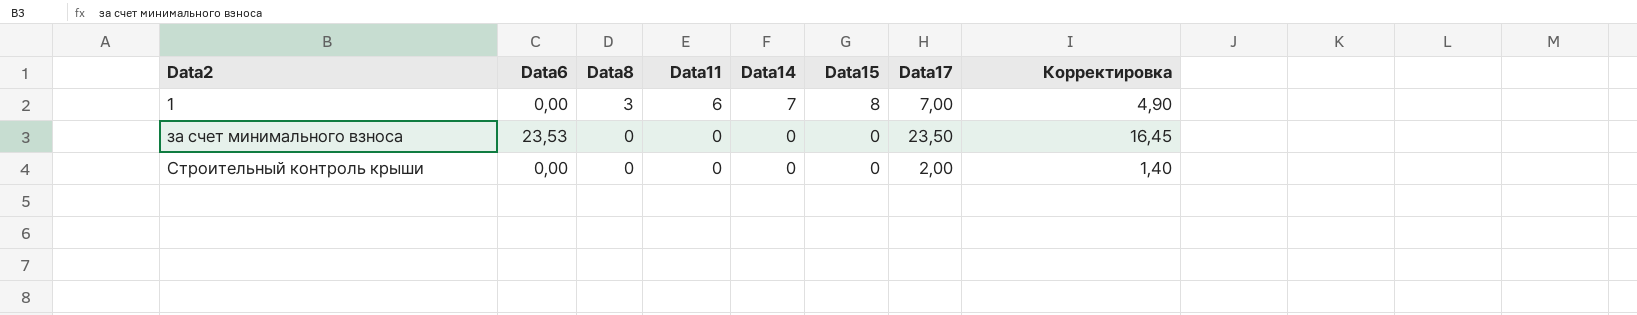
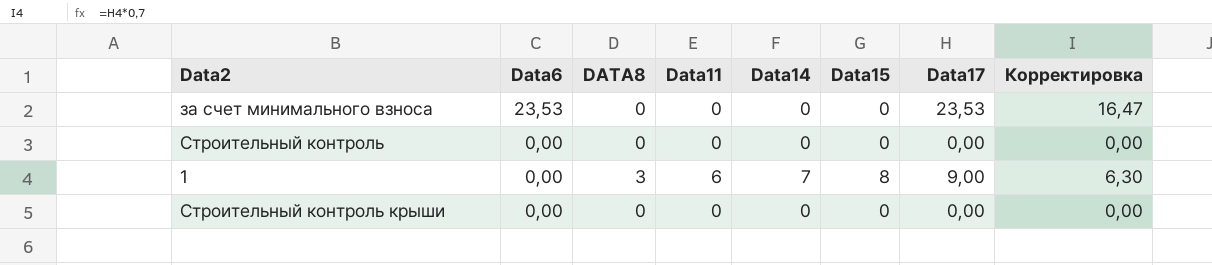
row order: Data2 ascending -> Data6 descending
column name: Data8 -> DATA8
за счет минимального взноса | Data17: 23,50 -> 23,53
за счет минимального взноса | Корректировка: 16,45 -> 16,47
row Строительный контроль: none -> 0,00 | 0 | 0 | 0 | 0 | 0,00 | 0,00
1 | Data17: 7,00 -> 9,00
1 | Корректировка: 4,90 -> 6,30
Строительный контроль крыши | Data17: 2,00 -> 0,00
Строительный контроль крыши | Корректировка: 1,40 -> 0,00

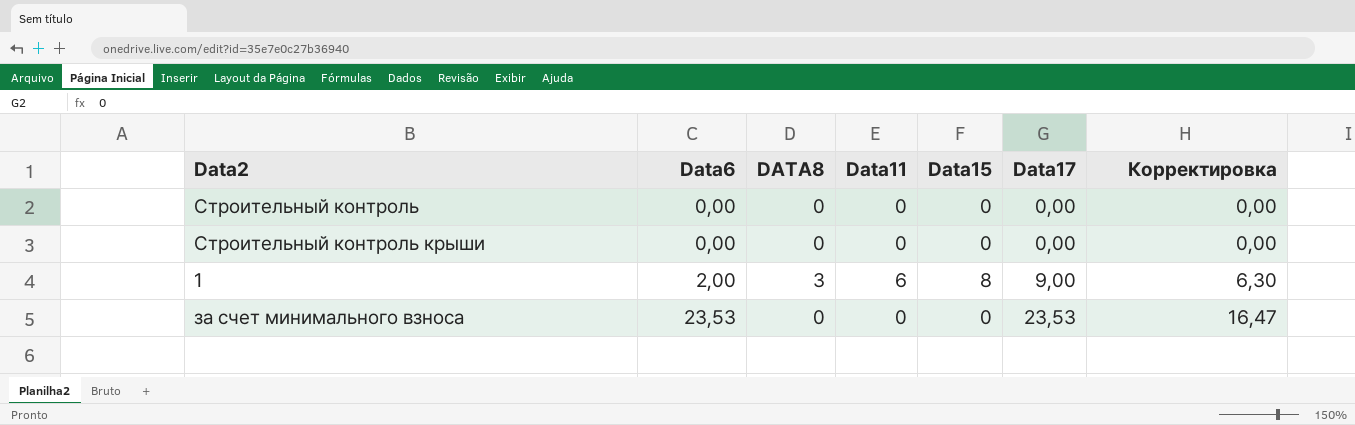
row order: Data6 descending -> Data6 ascending
column Data14 | position: 5 -> none
1 | Data6: 0,00 -> 2,00

